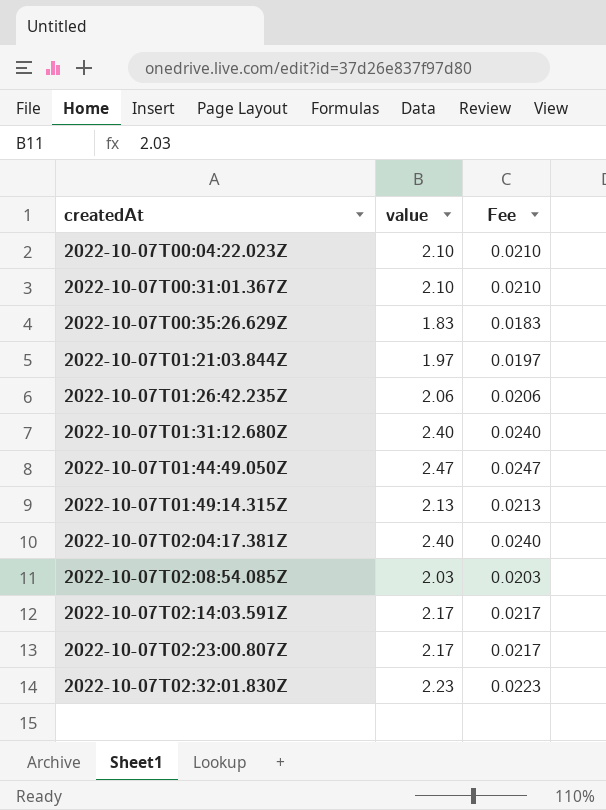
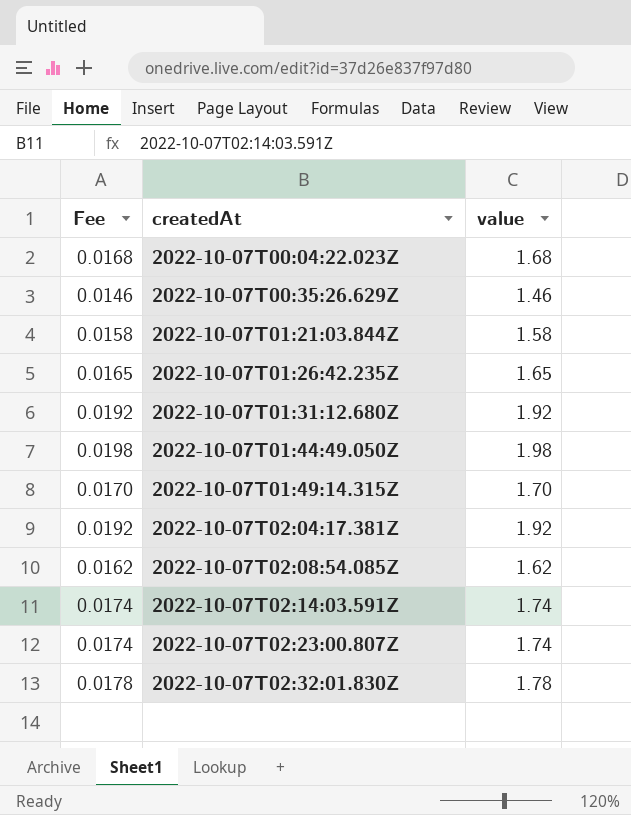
column Fee | position: 3 -> 1
row 2022-10-07T00:31:01.367Z: 2.10 | 0.0210 -> none
2022-10-07T00:04:22.023Z | Fee: 0.0210 -> 0.0168
2022-10-07T00:04:22.023Z | value: 2.10 -> 1.68
2022-10-07T00:35:26.629Z | Fee: 0.0183 -> 0.0146
2022-10-07T00:35:26.629Z | value: 1.83 -> 1.46
2022-10-07T01:21:03.844Z | Fee: 0.0197 -> 0.0158
2022-10-07T01:21:03.844Z | value: 1.97 -> 1.58
2022-10-07T01:26:42.235Z | Fee: 0.0206 -> 0.0165
2022-10-07T01:26:42.235Z | value: 2.06 -> 1.65
2022-10-07T01:31:12.680Z | Fee: 0.0240 -> 0.0192
2022-10-07T01:31:12.680Z | value: 2.40 -> 1.92
2022-10-07T01:44:49.050Z | Fee: 0.0247 -> 0.0198
2022-10-07T01:44:49.050Z | value: 2.47 -> 1.98
2022-10-07T01:49:14.315Z | Fee: 0.0213 -> 0.0170
2022-10-07T01:49:14.315Z | value: 2.13 -> 1.70
2022-10-07T02:04:17.381Z | Fee: 0.0240 -> 0.0192
2022-10-07T02:04:17.381Z | value: 2.40 -> 1.92
2022-10-07T02:08:54.085Z | Fee: 0.0203 -> 0.0162
2022-10-07T02:08:54.085Z | value: 2.03 -> 1.62
2022-10-07T02:14:03.591Z | Fee: 0.0217 -> 0.0174
2022-10-07T02:14:03.591Z | value: 2.17 -> 1.74
2022-10-07T02:23:00.807Z | Fee: 0.0217 -> 0.0174
2022-10-07T02:23:00.807Z | value: 2.17 -> 1.74
2022-10-07T02:32:01.830Z | Fee: 0.0223 -> 0.0178
2022-10-07T02:32:01.830Z | value: 2.23 -> 1.78

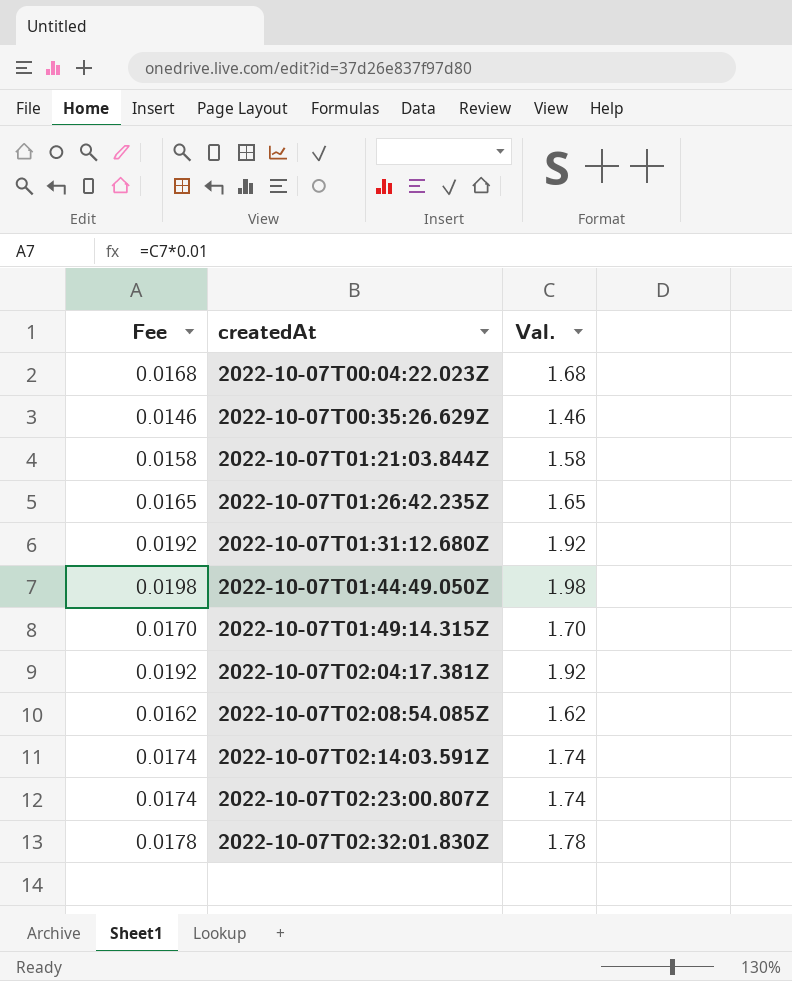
column name: value -> Val.

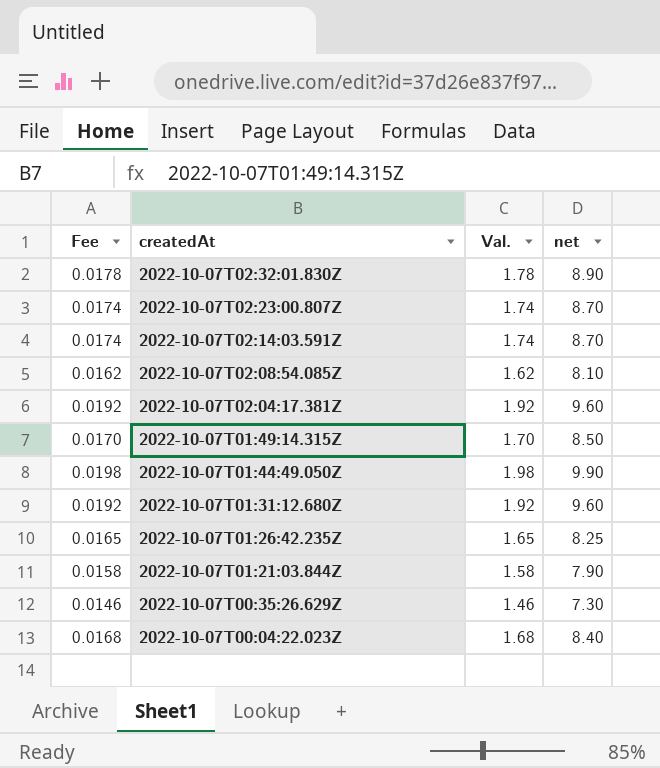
row order: createdAt ascending -> createdAt descending
column net | formula: none -> [Val.] * 5

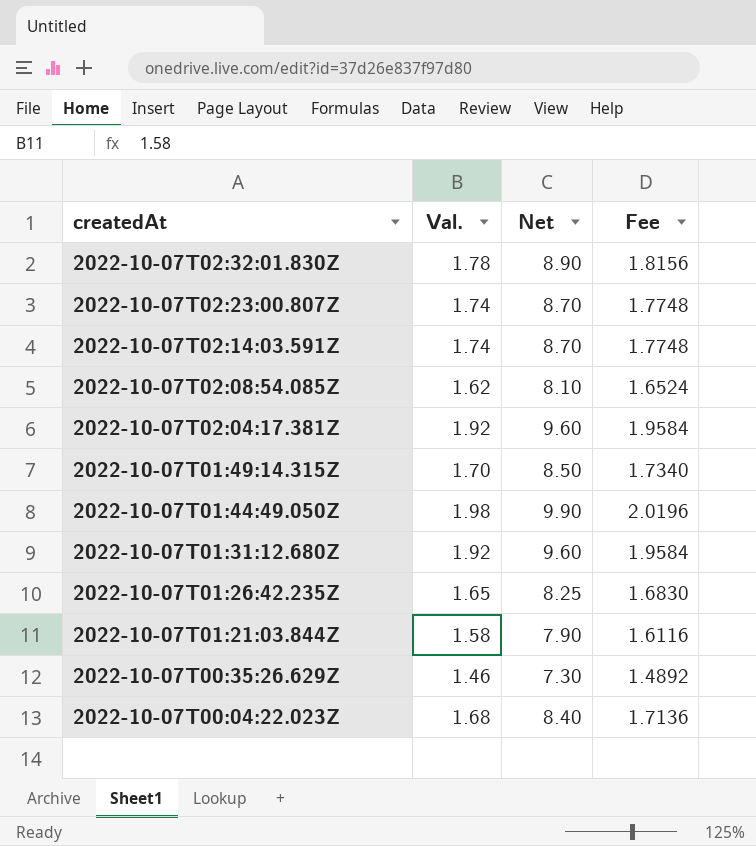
column name: net -> Net
column Fee | formula: [Val.] * 0.01 -> [Val.] * 1.02
column Fee | position: 1 -> 4

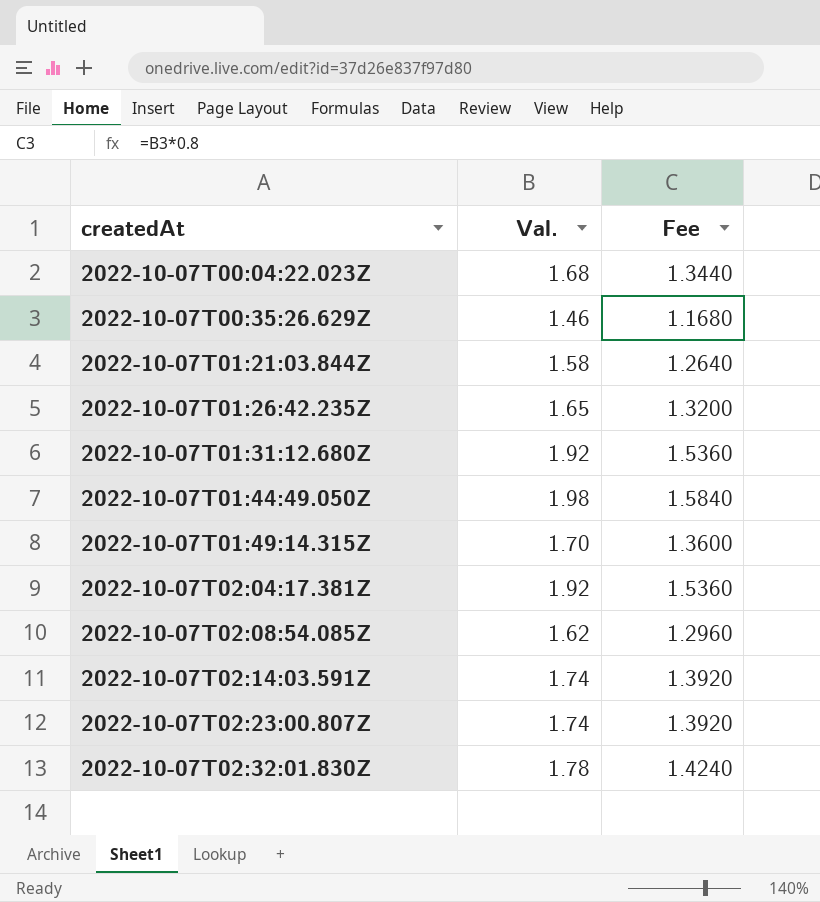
row order: createdAt descending -> createdAt ascending
column Net | formula: [Val.] * 5 -> none
column Fee | formula: [Val.] * 1.02 -> [Val.] * 0.8

